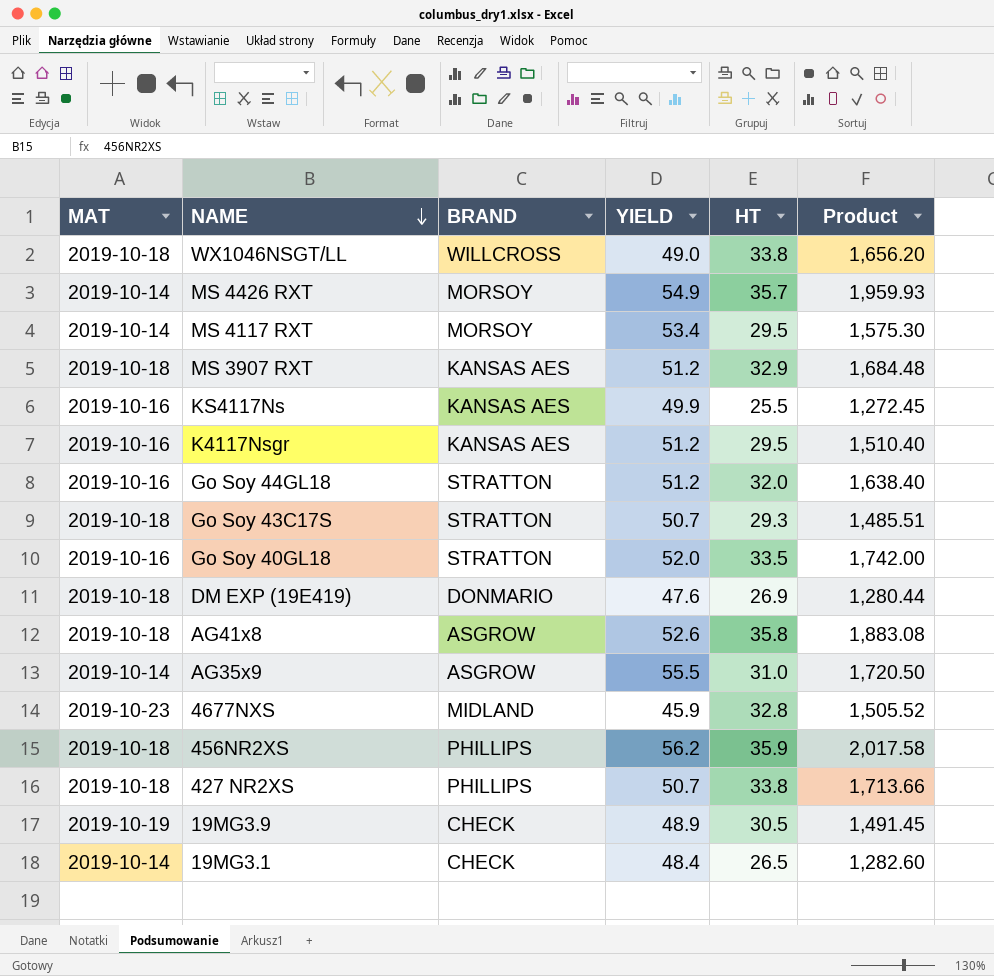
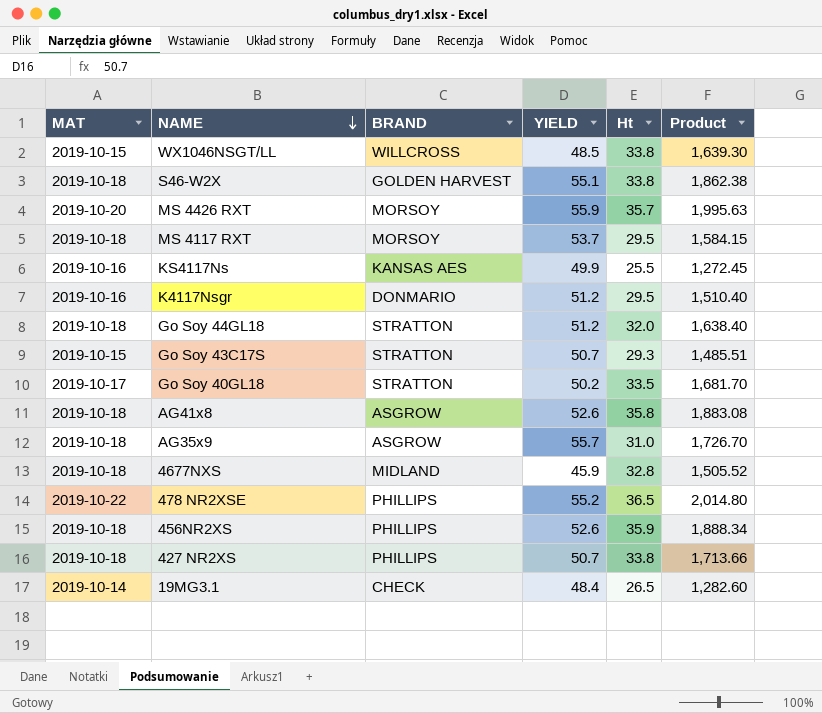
column name: HT -> Ht
row MS 3907 RXT: 2019-10-18 | KANSAS AES | 51.2 | 32.9 | 1,684.48 -> none
row DM EXP (19E419): 2019-10-18 | DONMARIO | 47.6 | 26.9 | 1,280.44 -> none
row 19MG3.9: 2019-10-19 | CHECK | 48.9 | 30.5 | 1,491.45 -> none
WX1046NSGT/LL | MAT: 2019-10-18 -> 2019-10-15
WX1046NSGT/LL | YIELD: 49.0 -> 48.5
WX1046NSGT/LL | Product: 1,656.20 -> 1,639.30
row S46-W2X: none -> 2019-10-18 | GOLDEN HARVEST | 55.1 | 33.8 | 1,862.38
MS 4426 RXT | MAT: 2019-10-14 -> 2019-10-20
MS 4426 RXT | YIELD: 54.9 -> 55.9
MS 4426 RXT | Product: 1,959.93 -> 1,995.63
MS 4117 RXT | MAT: 2019-10-14 -> 2019-10-18
MS 4117 RXT | YIELD: 53.4 -> 53.7
MS 4117 RXT | Product: 1,575.30 -> 1,584.15
K4117Nsgr | BRAND: KANSAS AES -> DONMARIO
Go Soy 44GL18 | MAT: 2019-10-16 -> 2019-10-18
Go Soy 43C17S | MAT: 2019-10-18 -> 2019-10-15
Go Soy 40GL18 | MAT: 2019-10-16 -> 2019-10-17
Go Soy 40GL18 | YIELD: 52.0 -> 50.2
Go Soy 40GL18 | Product: 1,742.00 -> 1,681.70
AG35x9 | MAT: 2019-10-14 -> 2019-10-18
AG35x9 | YIELD: 55.5 -> 55.7
AG35x9 | Product: 1,720.50 -> 1,726.70
4677NXS | MAT: 2019-10-23 -> 2019-10-18
row 478 NR2XSE: none -> 2019-10-22 | PHILLIPS | 55.2 | 36.5 | 2,014.80
456NR2XS | YIELD: 56.2 -> 52.6
456NR2XS | Product: 2,017.58 -> 1,888.34

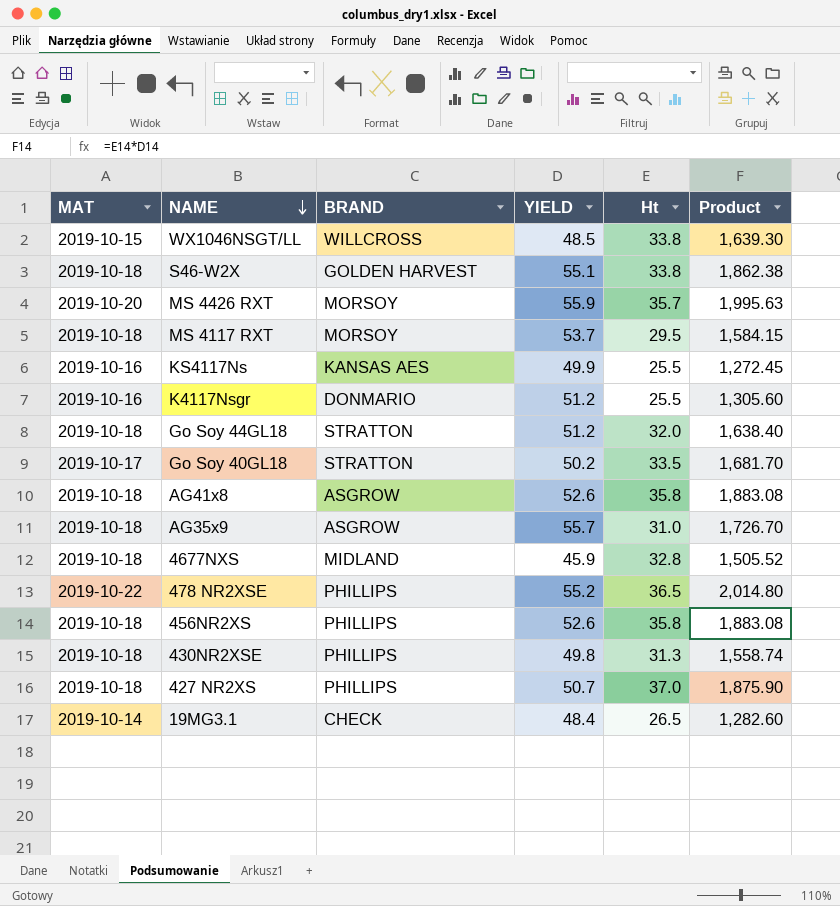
row Go Soy 43C17S: 2019-10-15 | STRATTON | 50.7 | 29.3 | 1,485.51 -> none
K4117Nsgr | Ht: 29.5 -> 25.5
K4117Nsgr | Product: 1,510.40 -> 1,305.60
456NR2XS | Ht: 35.9 -> 35.8
456NR2XS | Product: 1,888.34 -> 1,883.08
row 430NR2XSE: none -> 2019-10-18 | PHILLIPS | 49.8 | 31.3 | 1,558.74
427 NR2XS | Ht: 33.8 -> 37.0
427 NR2XS | Product: 1,713.66 -> 1,875.90

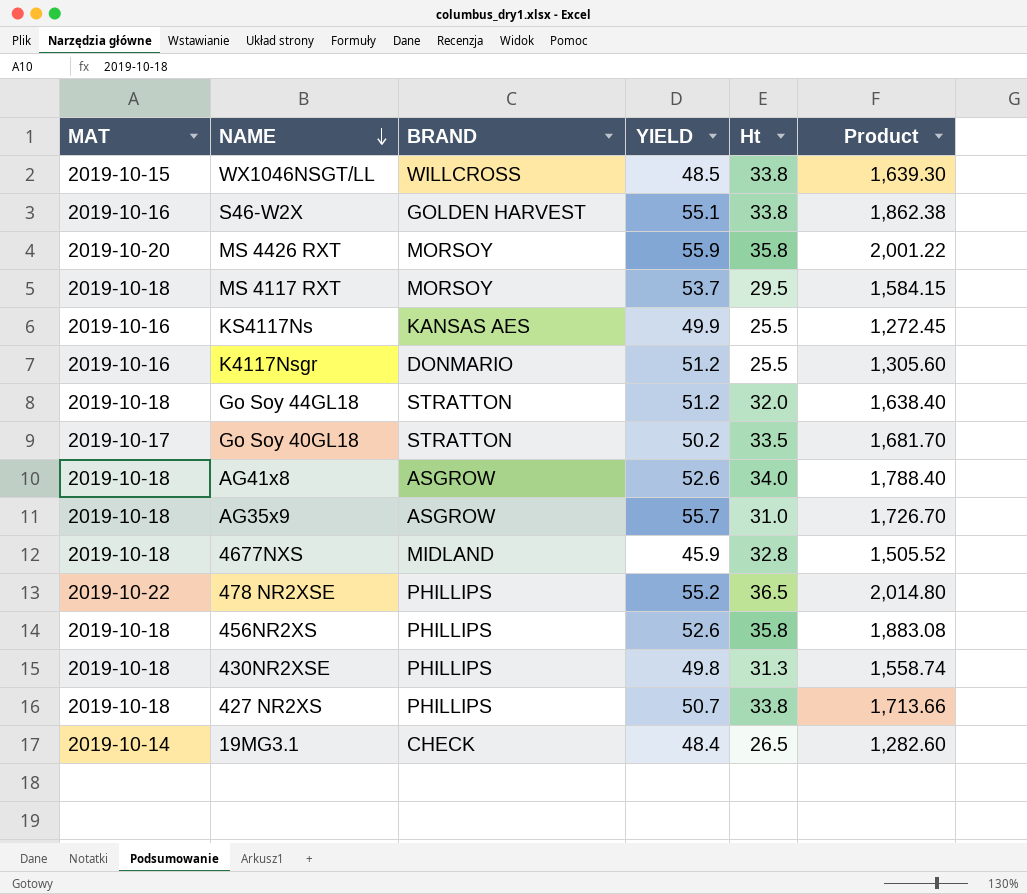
S46-W2X | MAT: 2019-10-18 -> 2019-10-16
MS 4426 RXT | Ht: 35.7 -> 35.8
MS 4426 RXT | Product: 1,995.63 -> 2,001.22
AG41x8 | Ht: 35.8 -> 34.0
AG41x8 | Product: 1,883.08 -> 1,788.40
427 NR2XS | Ht: 37.0 -> 33.8
427 NR2XS | Product: 1,875.90 -> 1,713.66

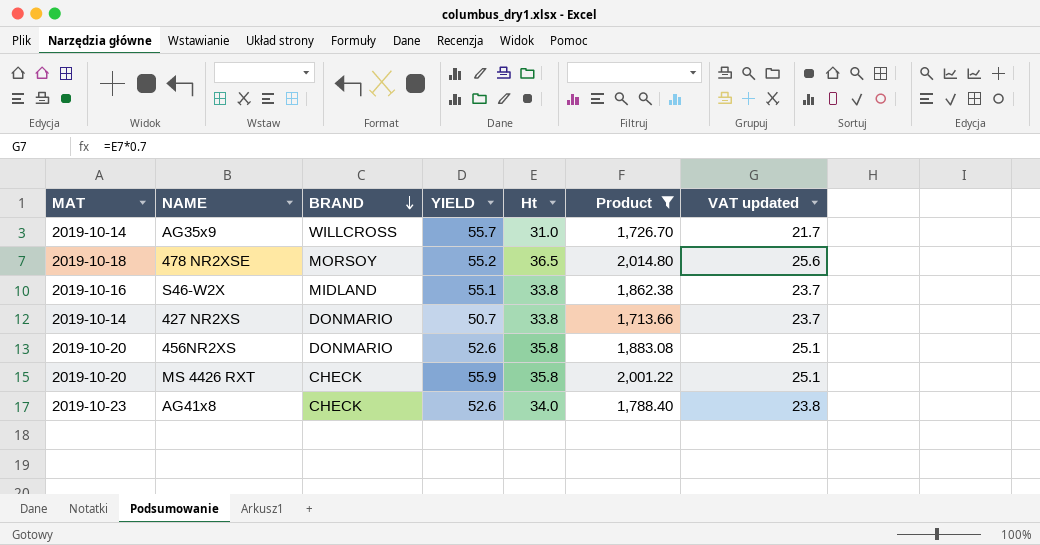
filter: none -> Product >= 1,713.66
row order: NAME descending -> BRAND descending
column VAT updated | formula: none -> [Ht] * 0.7
AG35x9 | MAT: 2019-10-18 -> 2019-10-14
AG35x9 | BRAND: ASGROW -> WILLCROSS
478 NR2XSE | MAT: 2019-10-22 -> 2019-10-18
478 NR2XSE | BRAND: PHILLIPS -> MORSOY
S46-W2X | BRAND: GOLDEN HARVEST -> MIDLAND
427 NR2XS | MAT: 2019-10-18 -> 2019-10-14
427 NR2XS | BRAND: PHILLIPS -> DONMARIO
456NR2XS | MAT: 2019-10-18 -> 2019-10-20
456NR2XS | BRAND: PHILLIPS -> DONMARIO
MS 4426 RXT | BRAND: MORSOY -> CHECK
AG41x8 | MAT: 2019-10-18 -> 2019-10-23
AG41x8 | BRAND: ASGROW -> CHECK

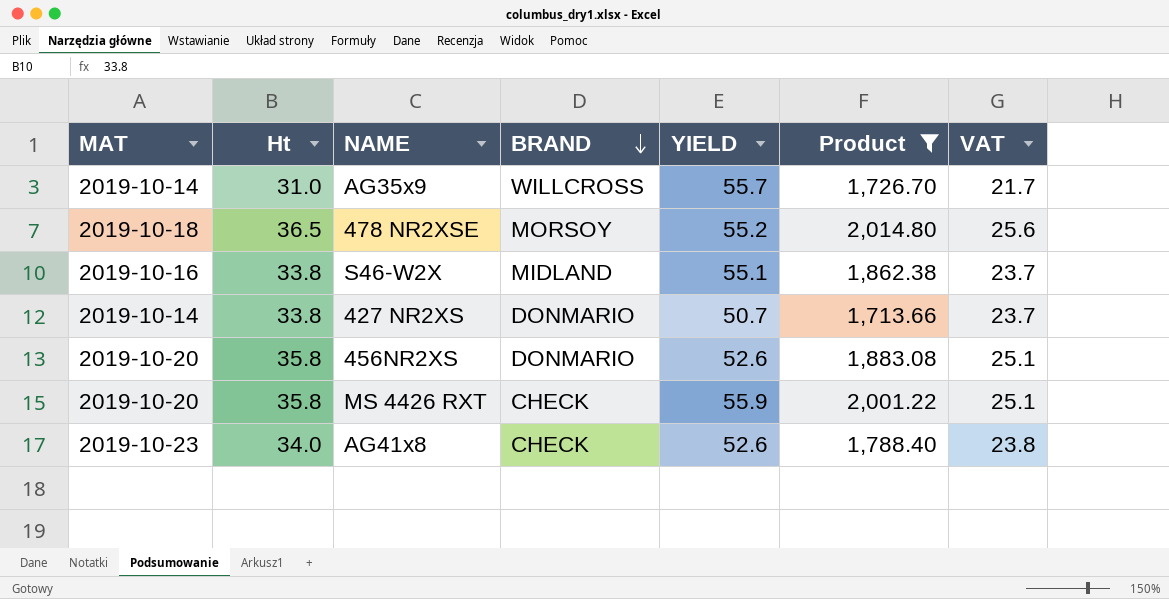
column Ht | position: 5 -> 2
column name: VAT updated -> VAT

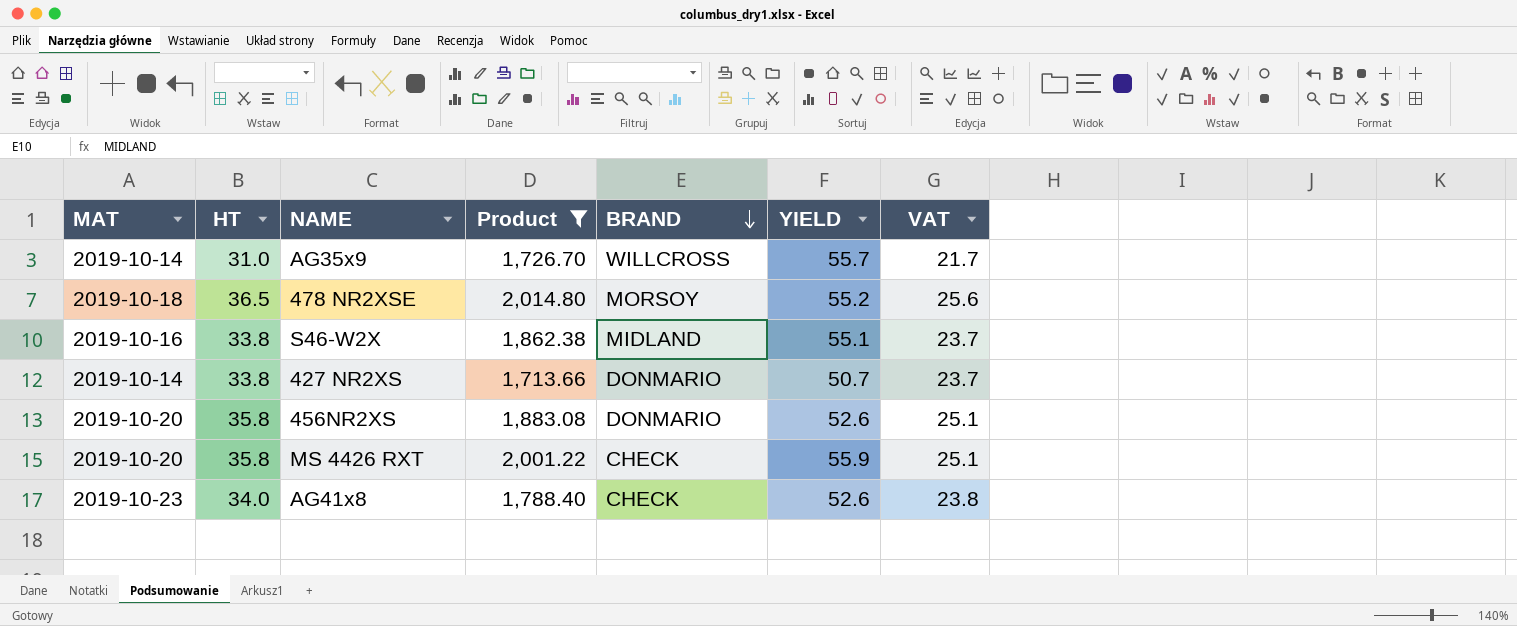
column name: Ht -> HT
column Product | position: 6 -> 4

